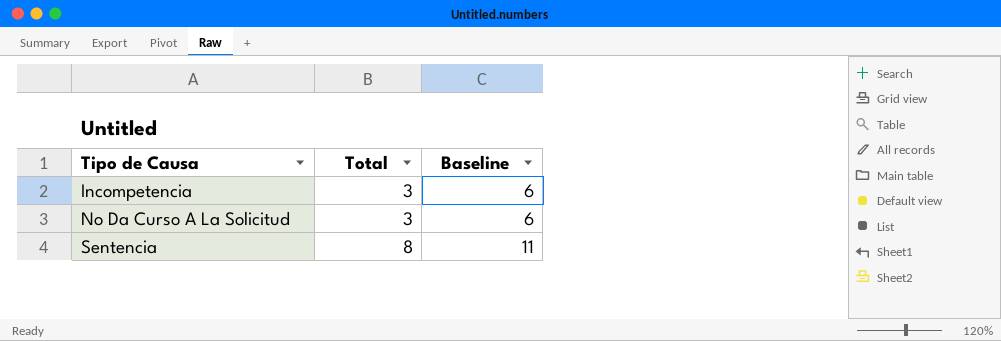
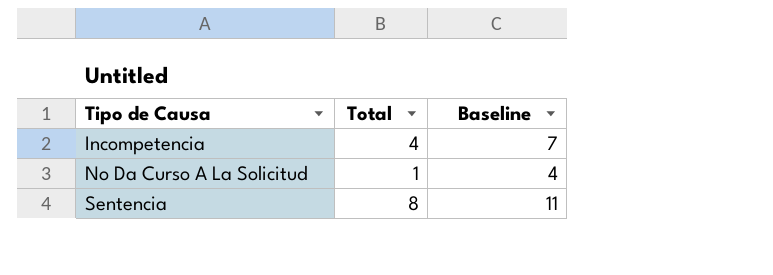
Incompetencia | Total: 3 -> 4
Incompetencia | Baseline: 6 -> 7
No Da Curso A La Solicitud | Total: 3 -> 1
No Da Curso A La Solicitud | Baseline: 6 -> 4

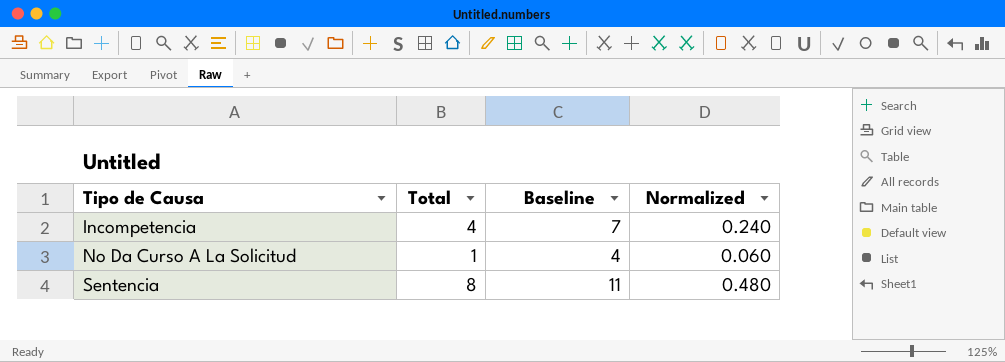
column Normalized | formula: none -> [Total] * 0.06

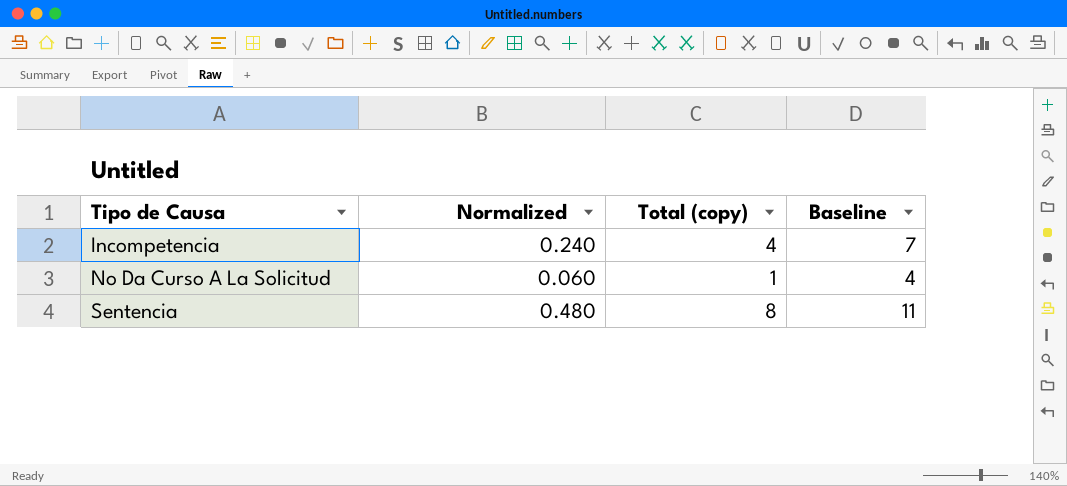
column Normalized | position: 4 -> 2
column name: Total -> Total (copy)

